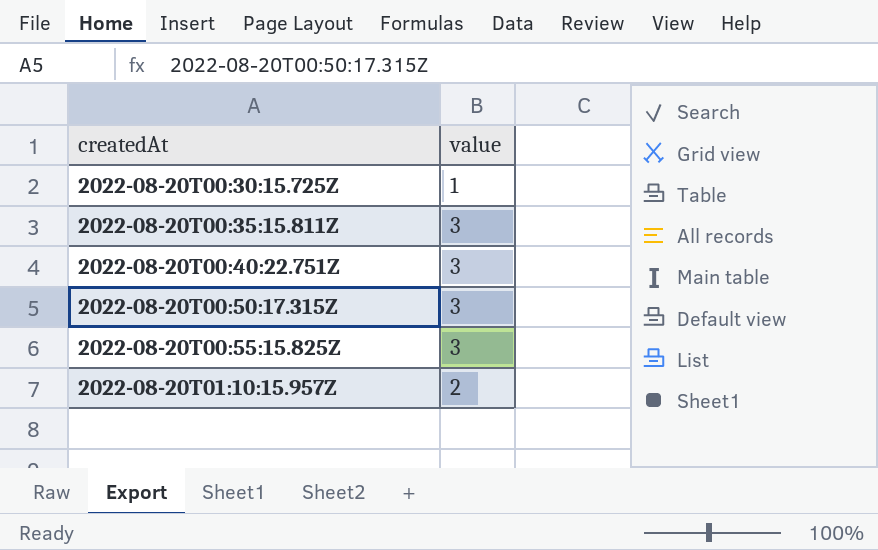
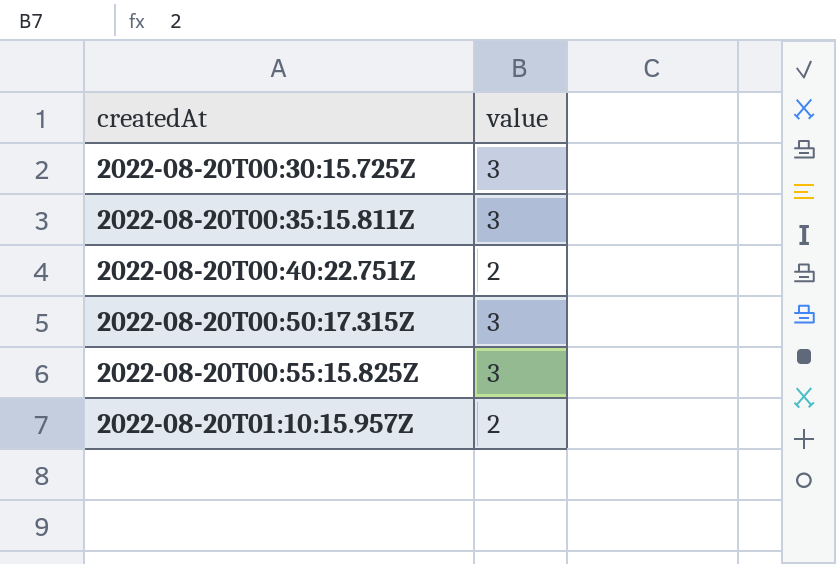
2022-08-20T00:30:15.725Z | value: 1 -> 3
2022-08-20T00:40:22.751Z | value: 3 -> 2

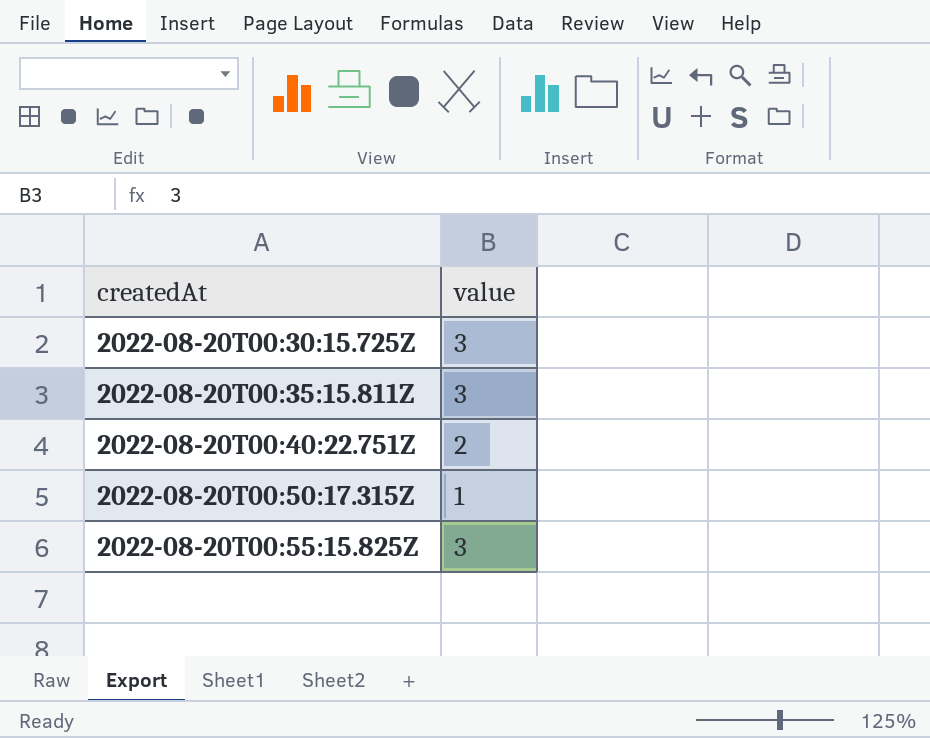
row 2022-08-20T01:10:15.957Z: 2 -> none
2022-08-20T00:50:17.315Z | value: 3 -> 1

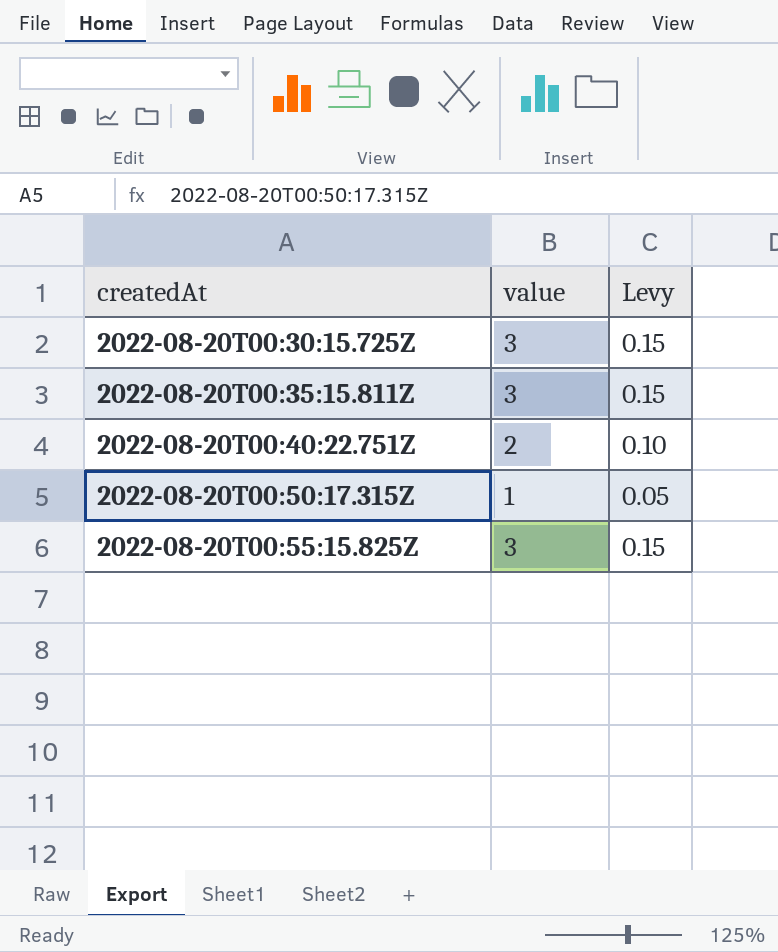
column Levy | formula: none -> [value] * 0.05

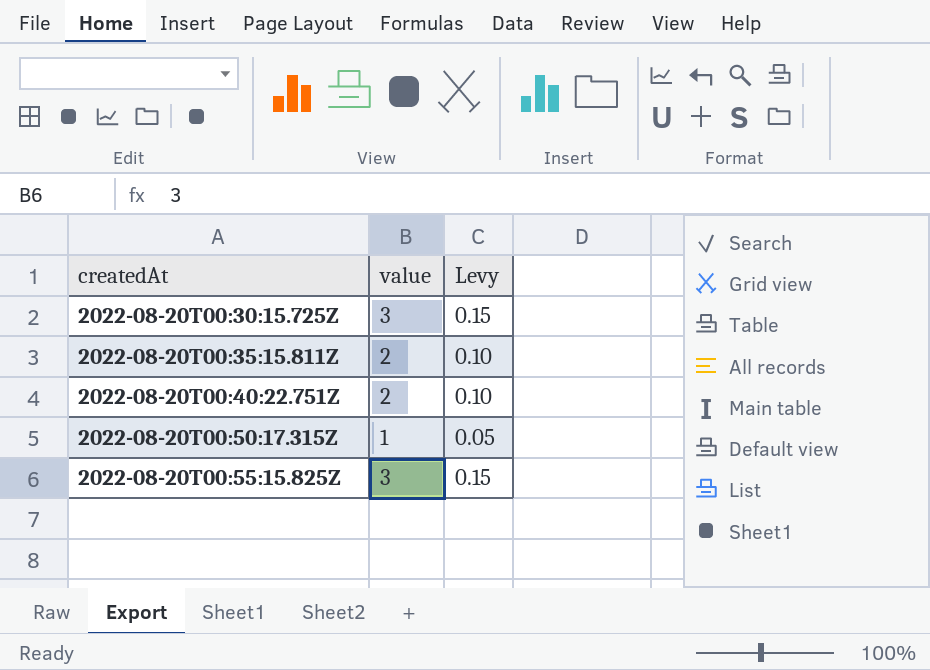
2022-08-20T00:35:15.811Z | value: 3 -> 2
2022-08-20T00:35:15.811Z | Levy: 0.15 -> 0.10

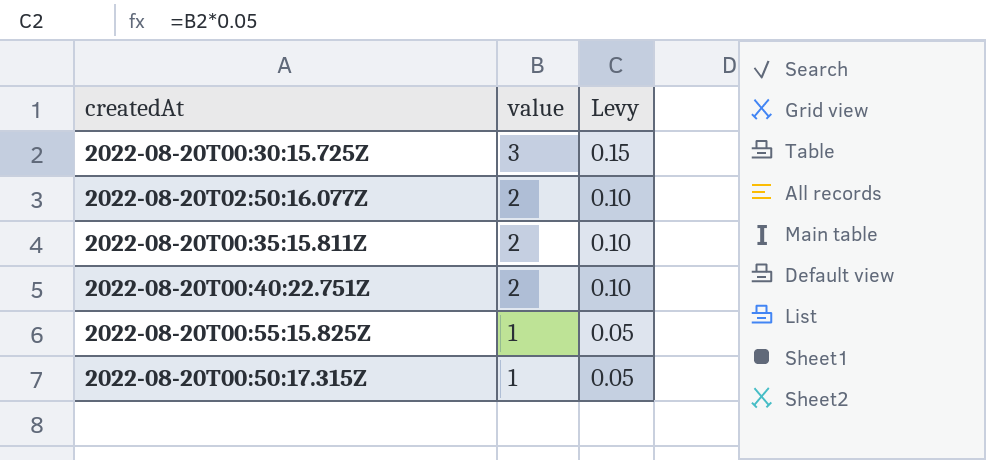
row order: createdAt ascending -> value descending
row 2022-08-20T02:50:16.077Z: none -> 2 | 0.10
2022-08-20T00:55:15.825Z | value: 3 -> 1
2022-08-20T00:55:15.825Z | Levy: 0.15 -> 0.05

